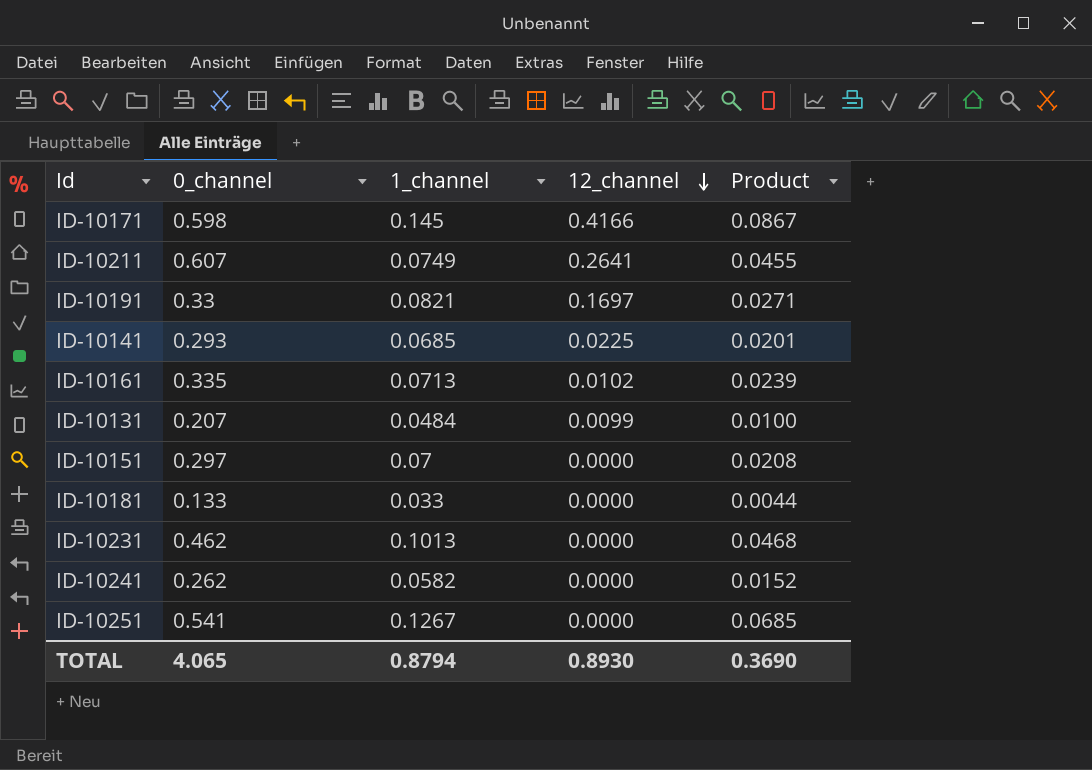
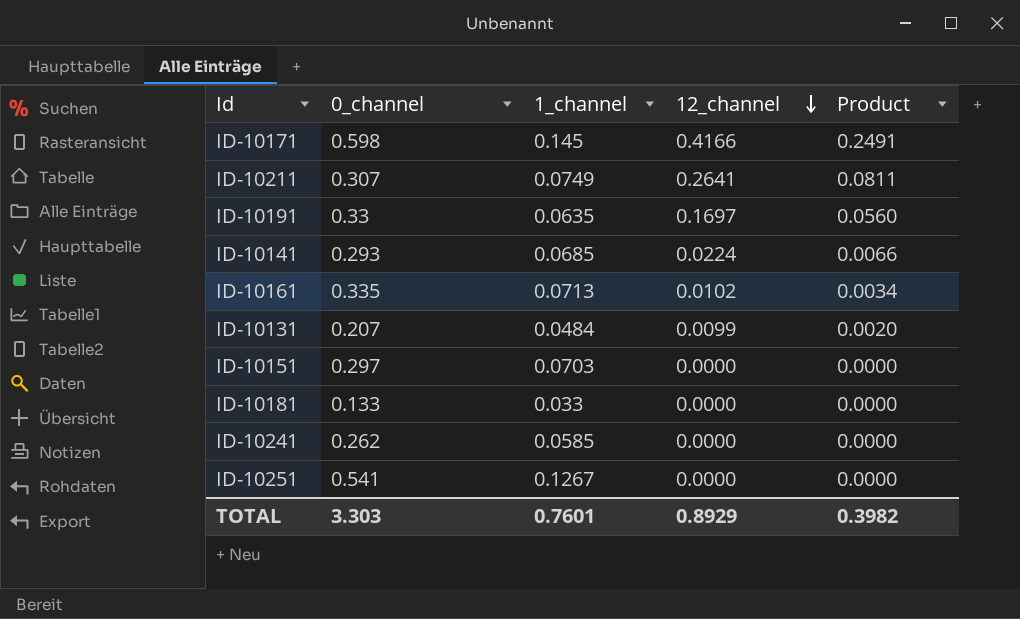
column Product | formula: [0_channel] * [1_channel] -> [0_channel] * [12_channel]
row ID-10231: 0.462 | 0.1013 | 0.0000 | 0.0468 -> none
ID-10211 | 0_channel: 0.607 -> 0.307
ID-10191 | 1_channel: 0.0821 -> 0.0635
ID-10141 | 12_channel: 0.0225 -> 0.0224
ID-10151 | 1_channel: 0.07 -> 0.0703
ID-10241 | 1_channel: 0.0582 -> 0.0585
TOTAL | 0_channel: 4.065 -> 3.303
TOTAL | 1_channel: 0.8794 -> 0.7601
TOTAL | 12_channel: 0.8930 -> 0.8929
TOTAL | Product: 0.3690 -> 0.3982

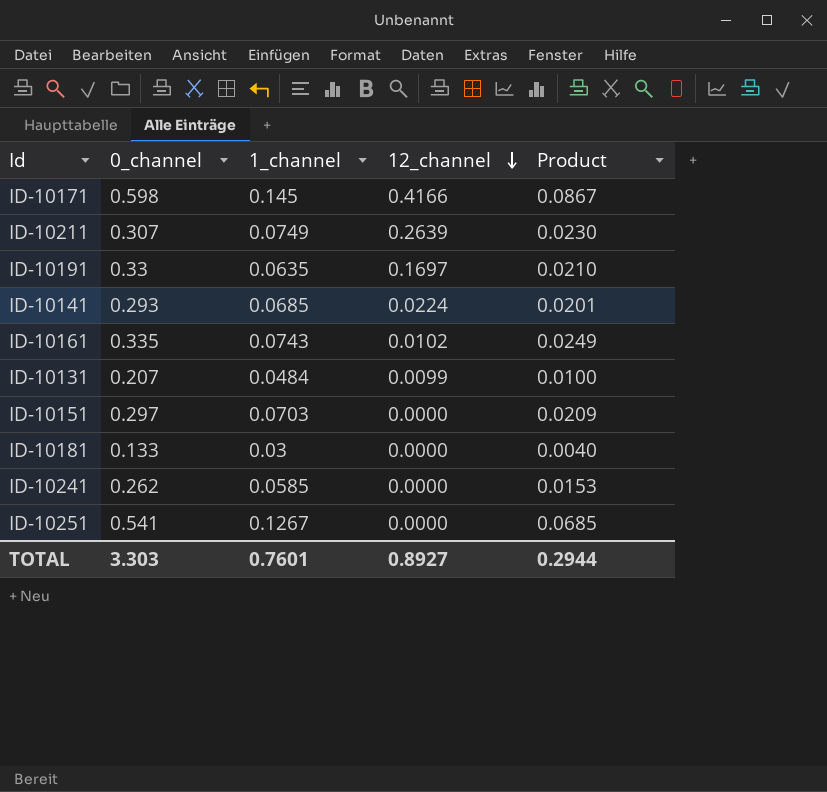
column Product | formula: [0_channel] * [12_channel] -> [0_channel] * [1_channel]
ID-10211 | 12_channel: 0.2641 -> 0.2639
ID-10161 | 1_channel: 0.0713 -> 0.0743
ID-10181 | 1_channel: 0.033 -> 0.03
TOTAL | 12_channel: 0.8929 -> 0.8927
TOTAL | Product: 0.3982 -> 0.2944

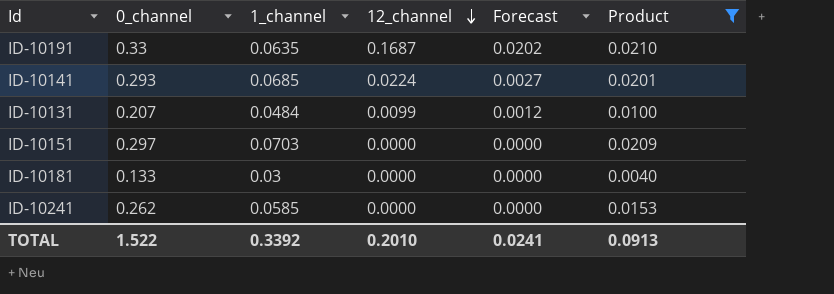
filter: none -> Product <= 0.0210
column Forecast | formula: none -> [12_channel] * 0.12
ID-10191 | 12_channel: 0.1697 -> 0.1687
TOTAL | 0_channel: 3.303 -> 1.522
TOTAL | 1_channel: 0.7601 -> 0.3392
TOTAL | 12_channel: 0.8927 -> 0.2010
TOTAL | Product: 0.2944 -> 0.0913

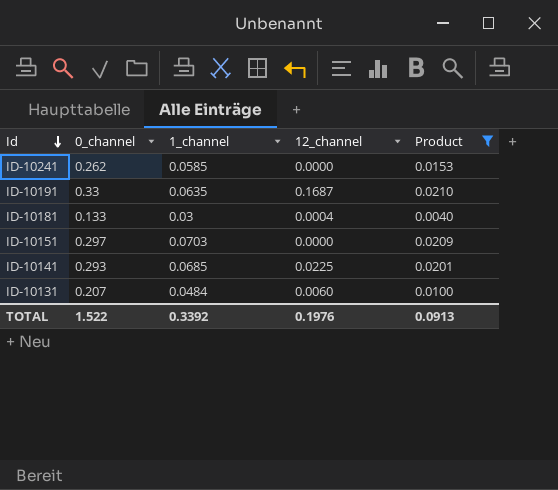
row order: 12_channel descending -> Id descending
column Forecast | formula: [12_channel] * 0.12 -> none
ID-10181 | 12_channel: 0.0000 -> 0.0004
ID-10141 | 12_channel: 0.0224 -> 0.0225
ID-10131 | 12_channel: 0.0099 -> 0.0060
TOTAL | 12_channel: 0.2010 -> 0.1976

